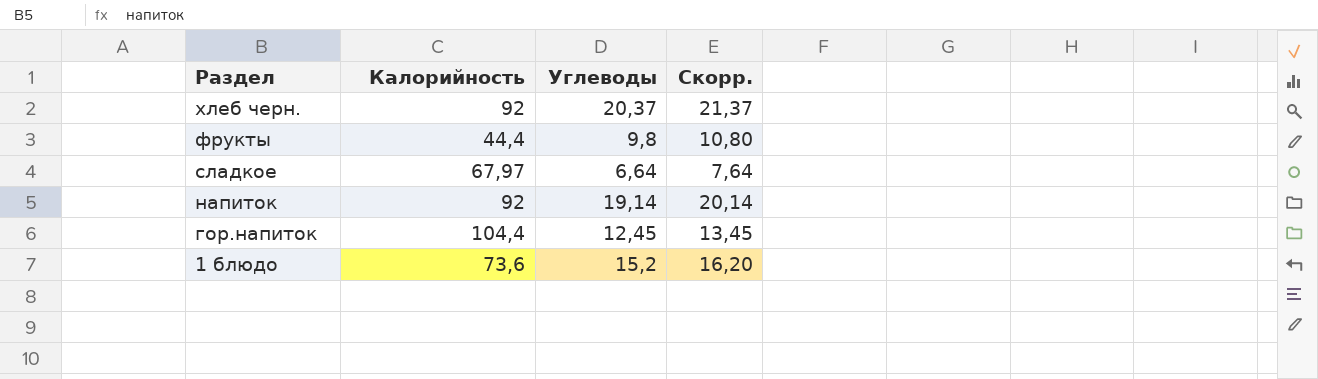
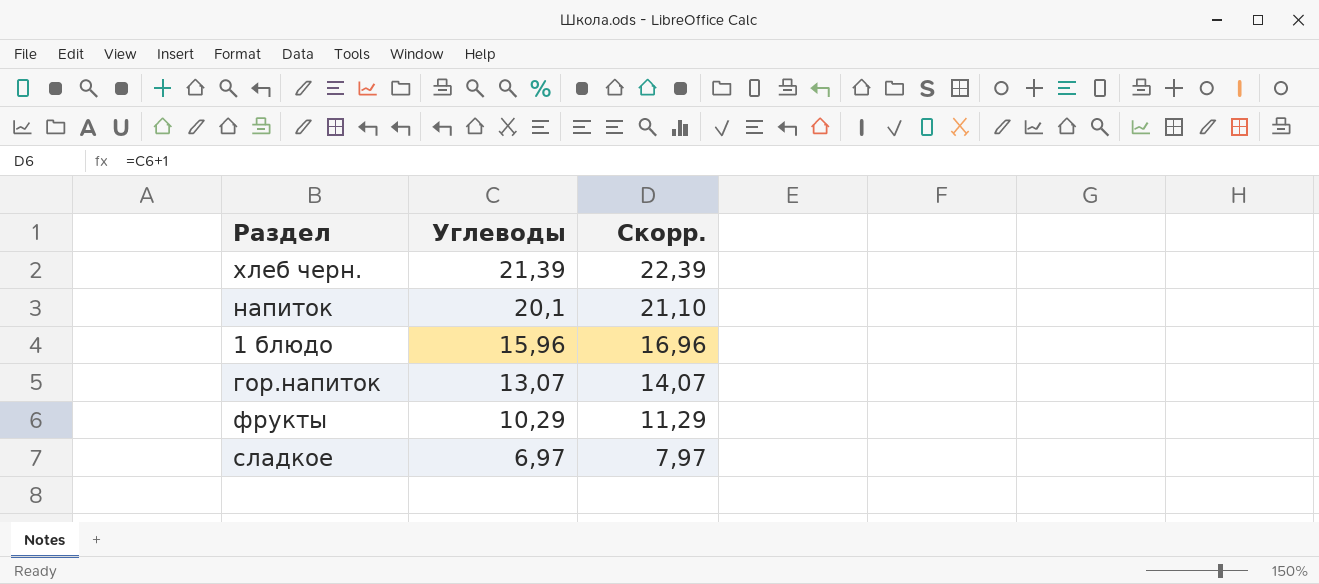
row order: Раздел descending -> Углеводы descending
column Калорийность | position: 2 -> none
хлеб черн. | Углеводы: 20,37 -> 21,39
хлеб черн. | Скорр.: 21,37 -> 22,39
напиток | Углеводы: 19,14 -> 20,1
напиток | Скорр.: 20,14 -> 21,10
1 блюдо | Углеводы: 15,2 -> 15,96
1 блюдо | Скорр.: 16,20 -> 16,96
гор.напиток | Углеводы: 12,45 -> 13,07
гор.напиток | Скорр.: 13,45 -> 14,07
фрукты | Углеводы: 9,8 -> 10,29
фрукты | Скорр.: 10,80 -> 11,29
сладкое | Углеводы: 6,64 -> 6,97
сладкое | Скорр.: 7,64 -> 7,97

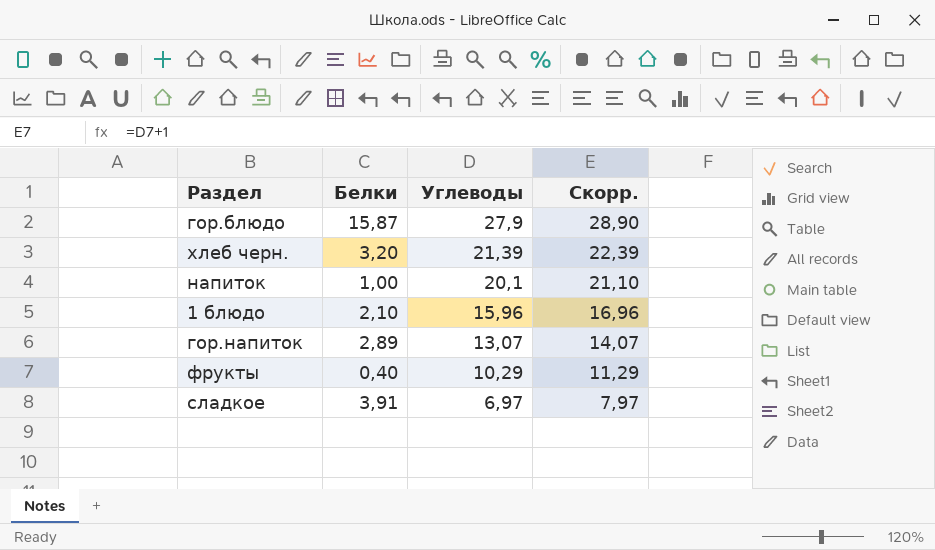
column Белки | position: none -> 2
row гор.блюдо: none -> 15,87 | 27,9 | 28,90

